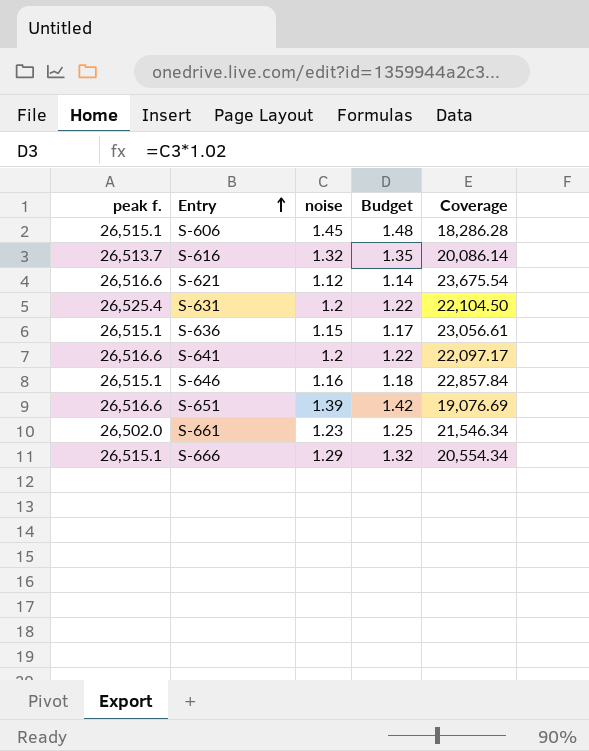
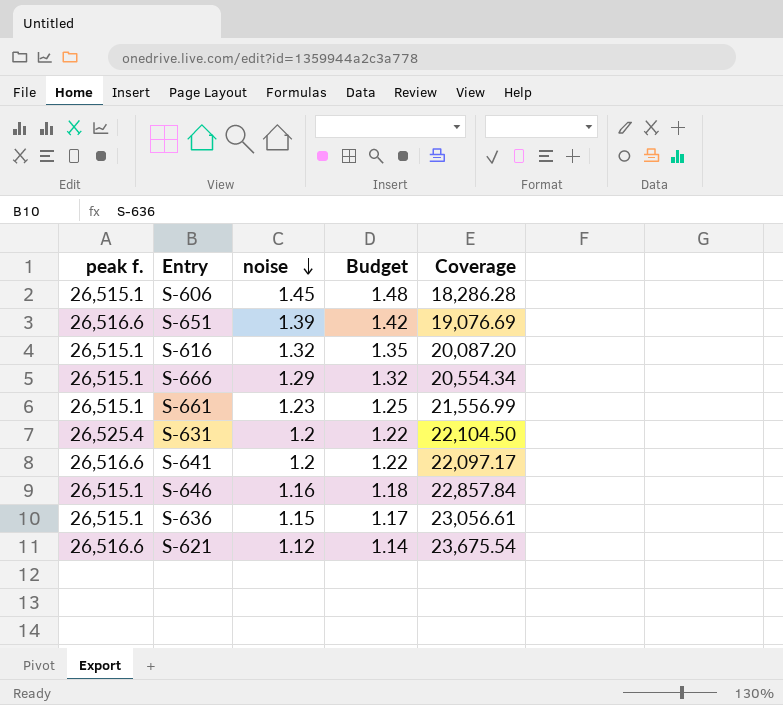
row order: Entry ascending -> noise descending
S-616 | peak f.: 26,513.7 -> 26,515.1
S-616 | Coverage: 20,086.14 -> 20,087.20
S-661 | peak f.: 26,502.0 -> 26,515.1
S-661 | Coverage: 21,546.34 -> 21,556.99

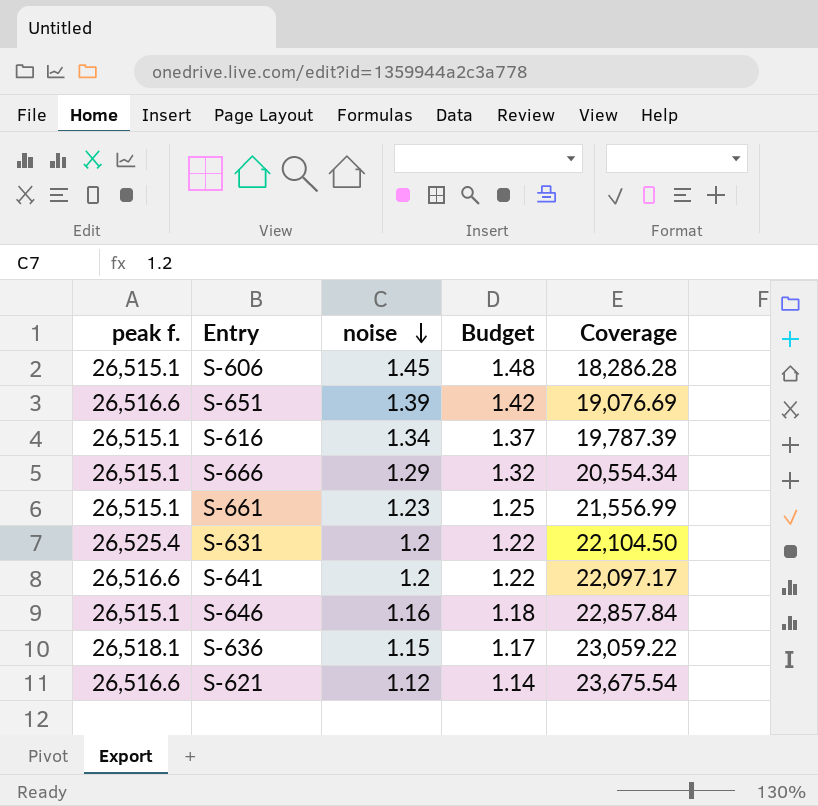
S-616 | noise: 1.32 -> 1.34
S-616 | Budget: 1.35 -> 1.37
S-616 | Coverage: 20,087.20 -> 19,787.39
S-636 | peak f.: 26,515.1 -> 26,518.1
S-636 | Coverage: 23,056.61 -> 23,059.22

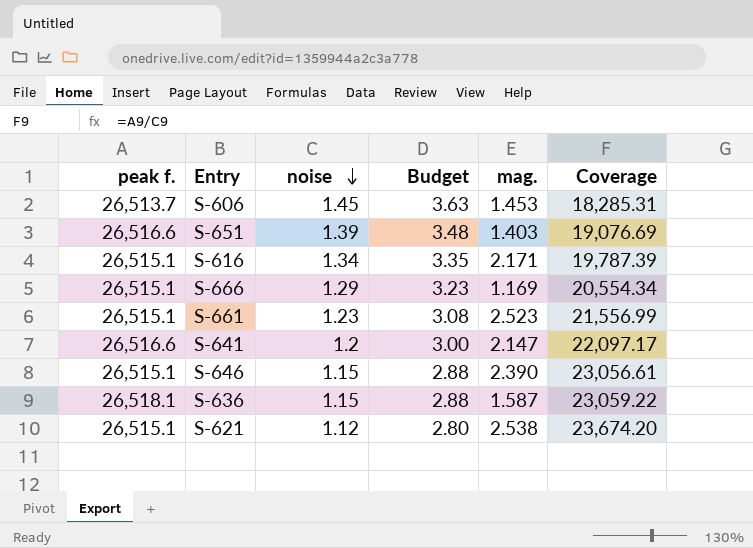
column Budget | formula: [noise] * 1.02 -> [noise] * 2.5
column mag. | position: none -> 5
row S-631: 26,525.4 | 1.2 | 1.22 | 22,104.50 -> none
S-606 | peak f.: 26,515.1 -> 26,513.7
S-606 | Coverage: 18,286.28 -> 18,285.31
S-646 | noise: 1.16 -> 1.15
S-646 | Coverage: 22,857.84 -> 23,056.61
S-621 | peak f.: 26,516.6 -> 26,515.1
S-621 | Coverage: 23,675.54 -> 23,674.20

